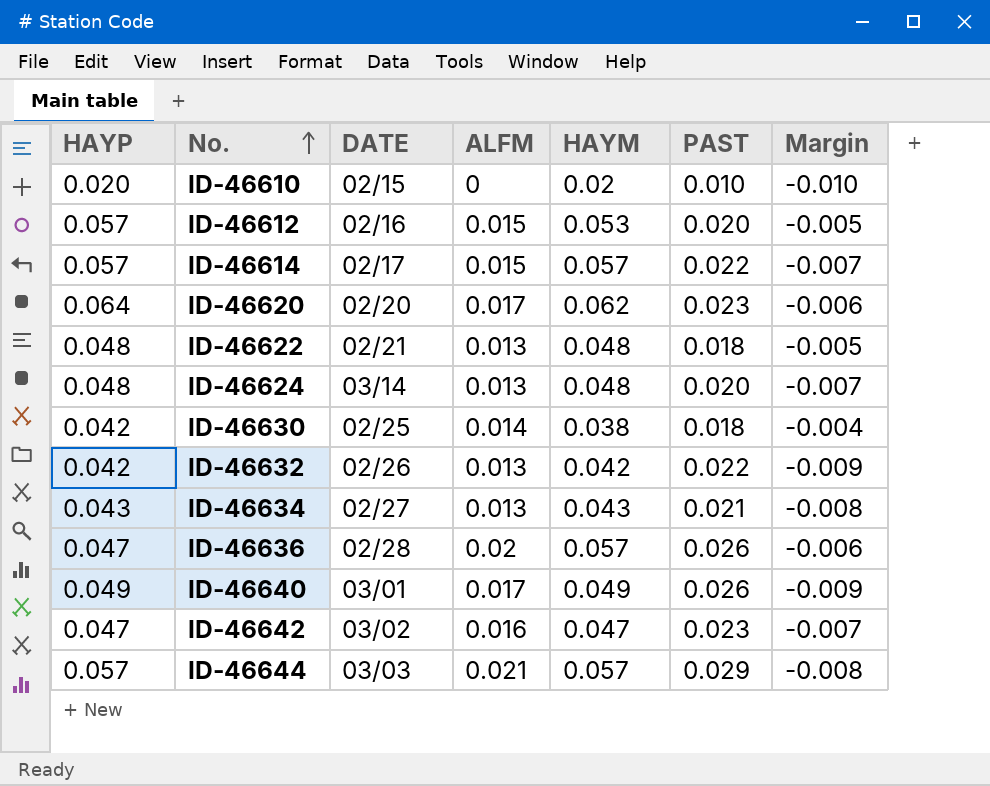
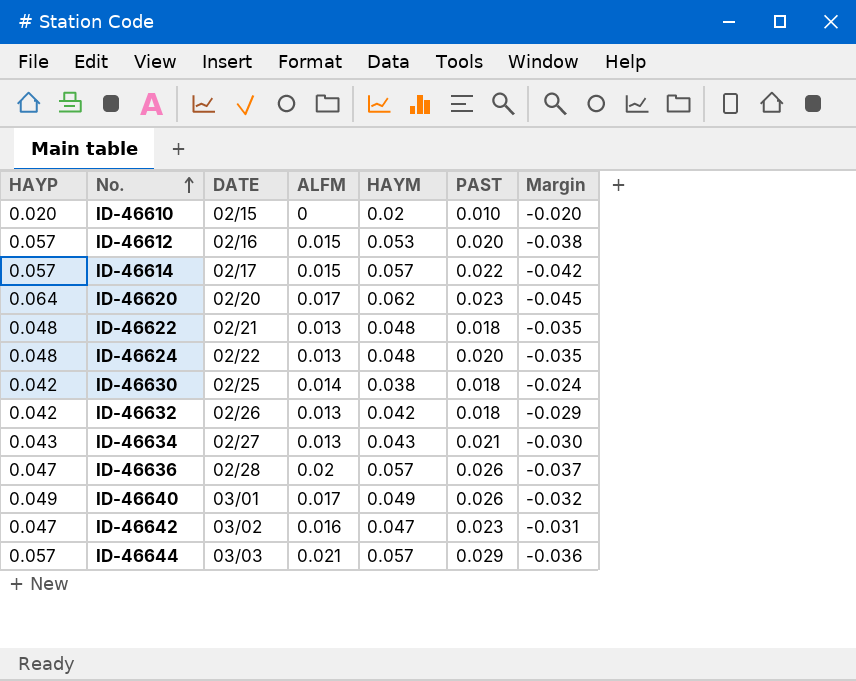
column Margin | formula: [ALFM] - [PAST] -> [ALFM] - [HAYM]
ID-46624 | DATE: 03/14 -> 02/22
ID-46632 | PAST: 0.022 -> 0.018

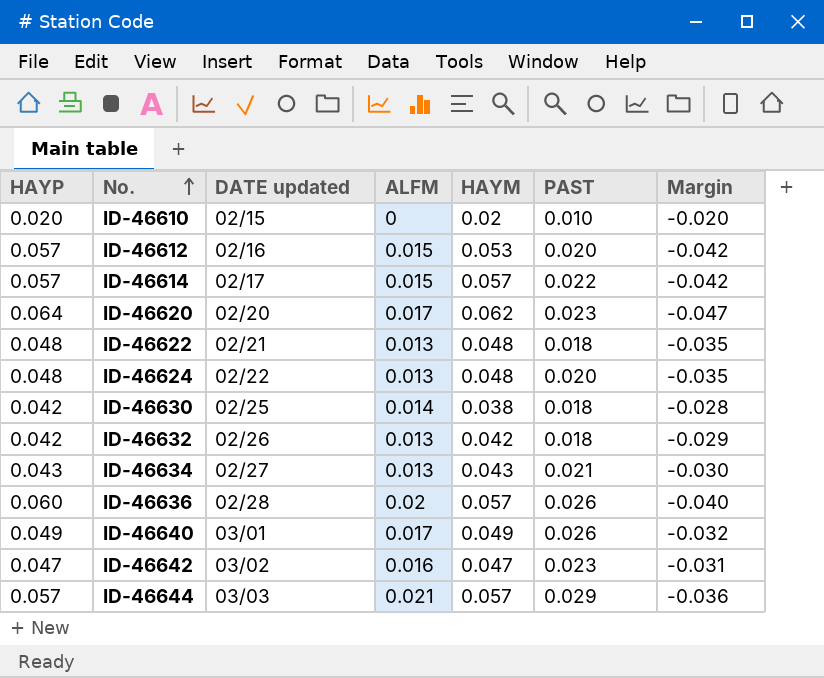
column name: DATE -> DATE updated
column Margin | formula: [ALFM] - [HAYM] -> [ALFM] - [HAYP]
ID-46636 | HAYP: 0.047 -> 0.060

